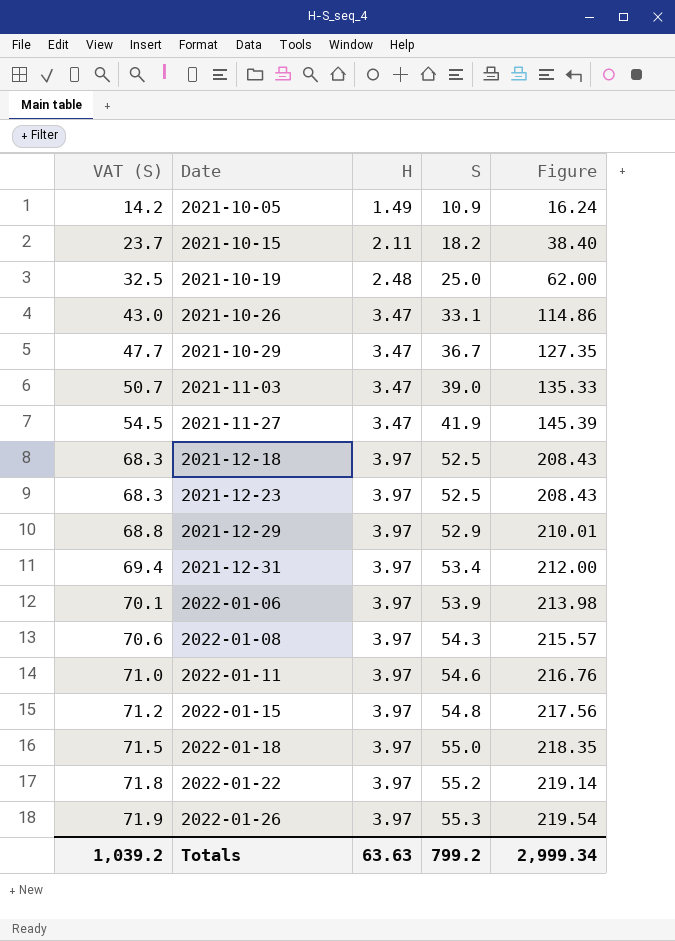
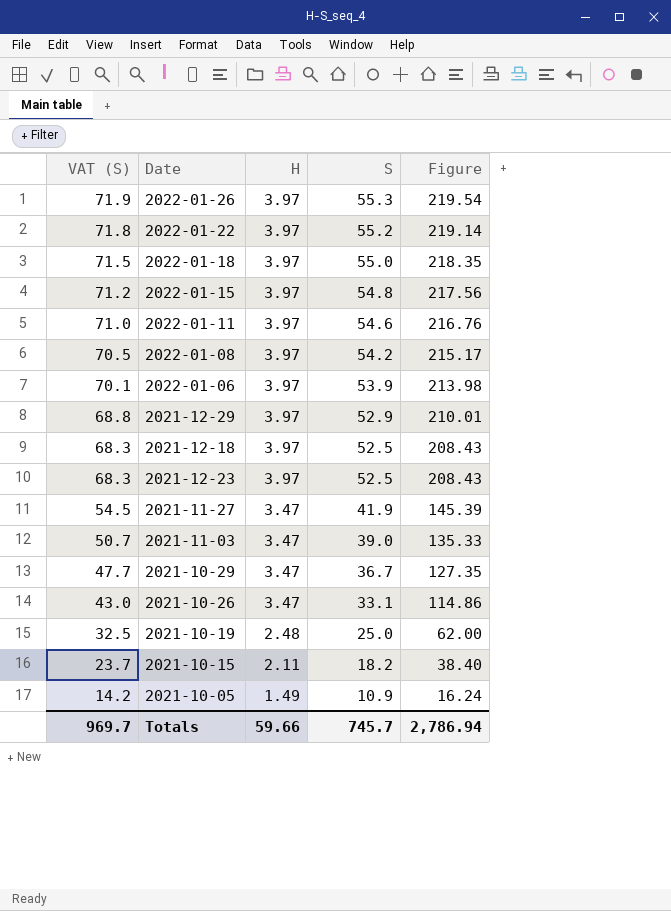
row order: VAT (S) ascending -> VAT (S) descending
row 2021-12-31: 69.4 | 3.97 | 53.4 | 212.00 -> none
2022-01-08 | VAT (S): 70.6 -> 70.5
2022-01-08 | S: 54.3 -> 54.2
2022-01-08 | Figure: 215.57 -> 215.17
Totals | VAT (S): 1,039.2 -> 969.7
Totals | H: 63.63 -> 59.66
Totals | S: 799.2 -> 745.7
Totals | Figure: 2,999.34 -> 2,786.94

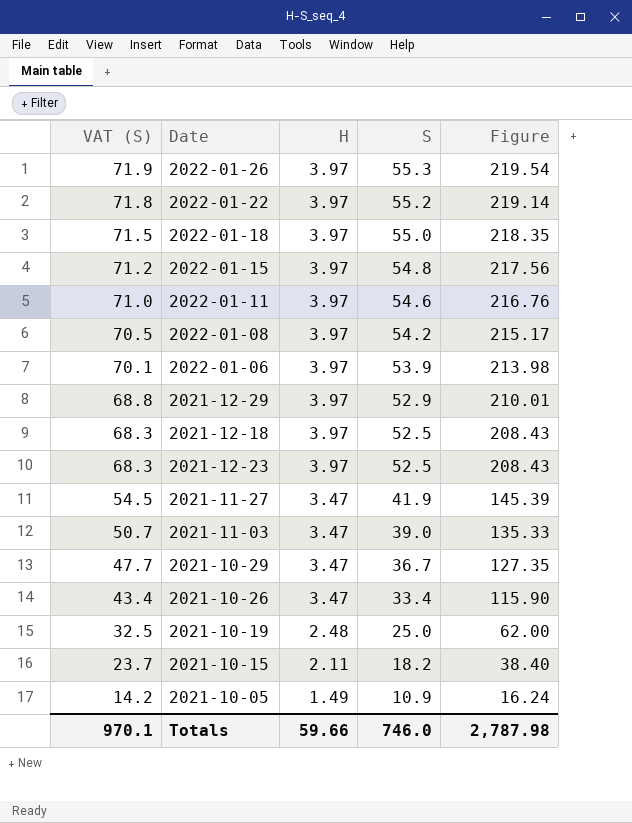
2021-10-26 | VAT (S): 43.0 -> 43.4
2021-10-26 | S: 33.1 -> 33.4
2021-10-26 | Figure: 114.86 -> 115.90
Totals | VAT (S): 969.7 -> 970.1
Totals | S: 745.7 -> 746.0
Totals | Figure: 2,786.94 -> 2,787.98

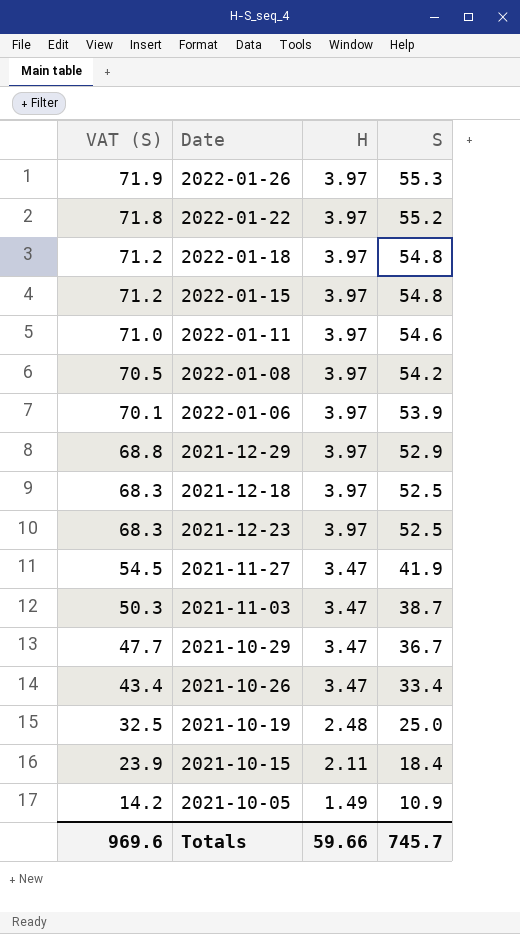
column Figure | formula: [H] * [S] -> none
2022-01-18 | VAT (S): 71.5 -> 71.2
2022-01-18 | S: 55.0 -> 54.8
2021-11-03 | VAT (S): 50.7 -> 50.3
2021-11-03 | S: 39.0 -> 38.7
2021-10-15 | VAT (S): 23.7 -> 23.9
2021-10-15 | S: 18.2 -> 18.4
Totals | VAT (S): 970.1 -> 969.6
Totals | S: 746.0 -> 745.7

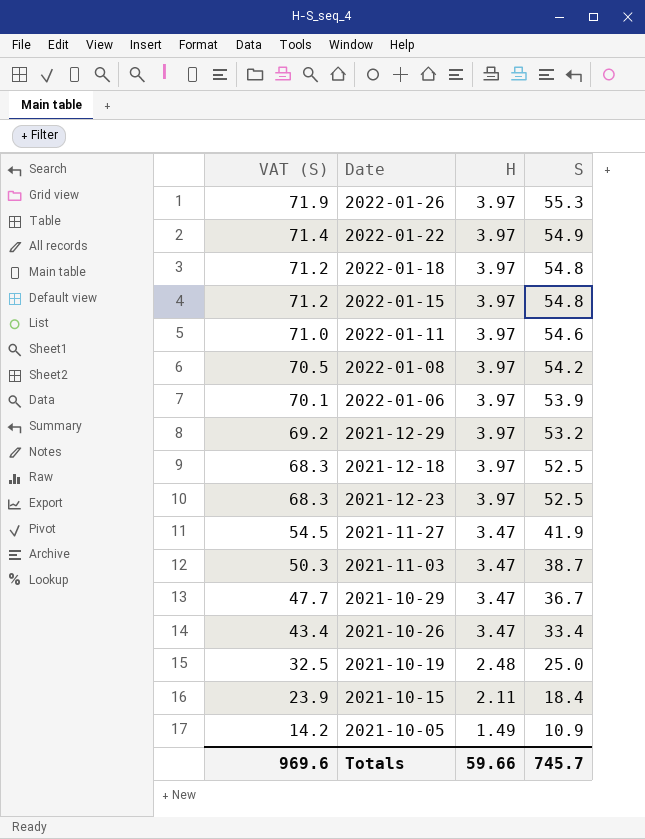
2022-01-22 | VAT (S): 71.8 -> 71.4
2022-01-22 | S: 55.2 -> 54.9
2021-12-29 | VAT (S): 68.8 -> 69.2
2021-12-29 | S: 52.9 -> 53.2

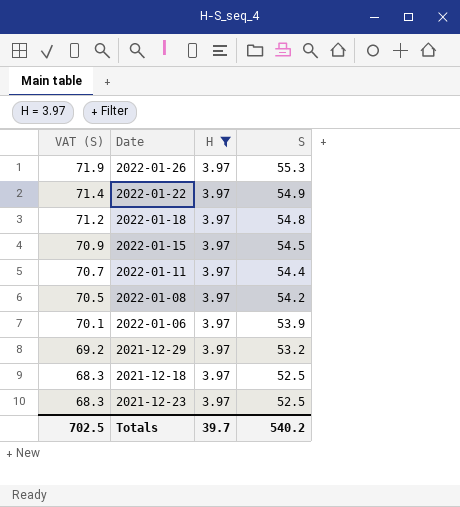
filter: none -> H = 3.97
2022-01-15 | VAT (S): 71.2 -> 70.9
2022-01-15 | S: 54.8 -> 54.5
2022-01-11 | VAT (S): 71.0 -> 70.7
2022-01-11 | S: 54.6 -> 54.4
Totals | VAT (S): 969.6 -> 702.5
Totals | H: 59.66 -> 39.7
Totals | S: 745.7 -> 540.2

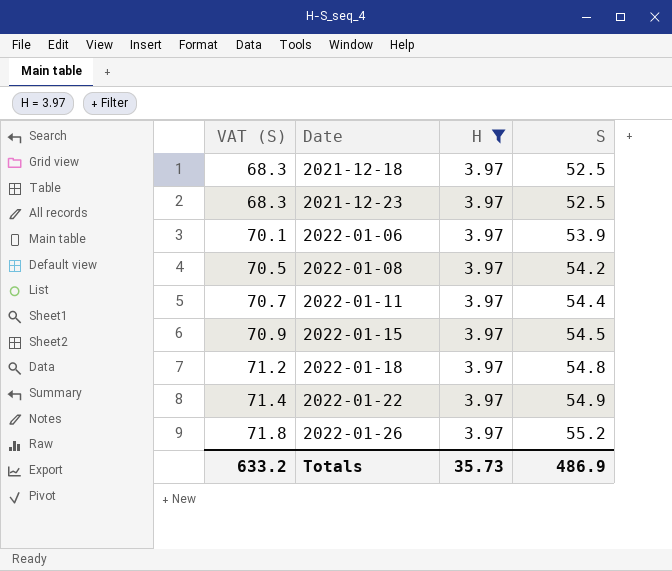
row order: VAT (S) descending -> VAT (S) ascending
row 2021-12-29: 69.2 | 3.97 | 53.2 -> none
2022-01-26 | VAT (S): 71.9 -> 71.8
2022-01-26 | S: 55.3 -> 55.2
Totals | VAT (S): 702.5 -> 633.2
Totals | H: 39.7 -> 35.73
Totals | S: 540.2 -> 486.9

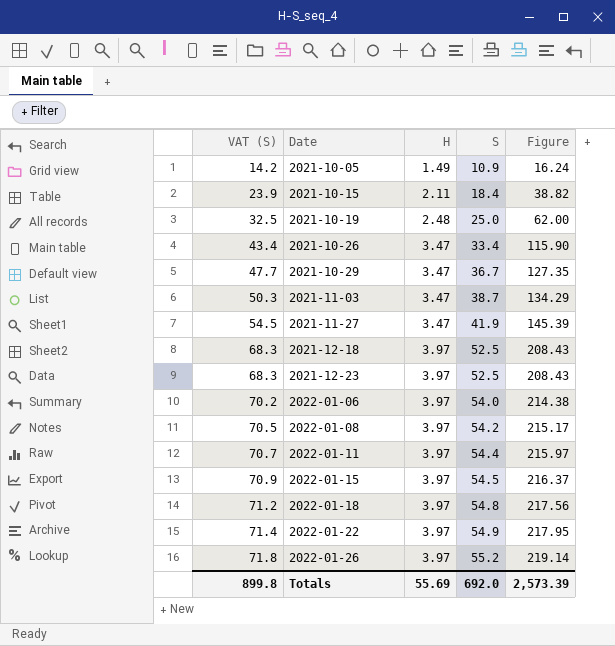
filter: H = 3.97 -> none
column Figure | formula: none -> [H] * [S]
2022-01-06 | VAT (S): 70.1 -> 70.2
2022-01-06 | S: 53.9 -> 54.0
Totals | VAT (S): 633.2 -> 899.8
Totals | H: 35.73 -> 55.69
Totals | S: 486.9 -> 692.0

